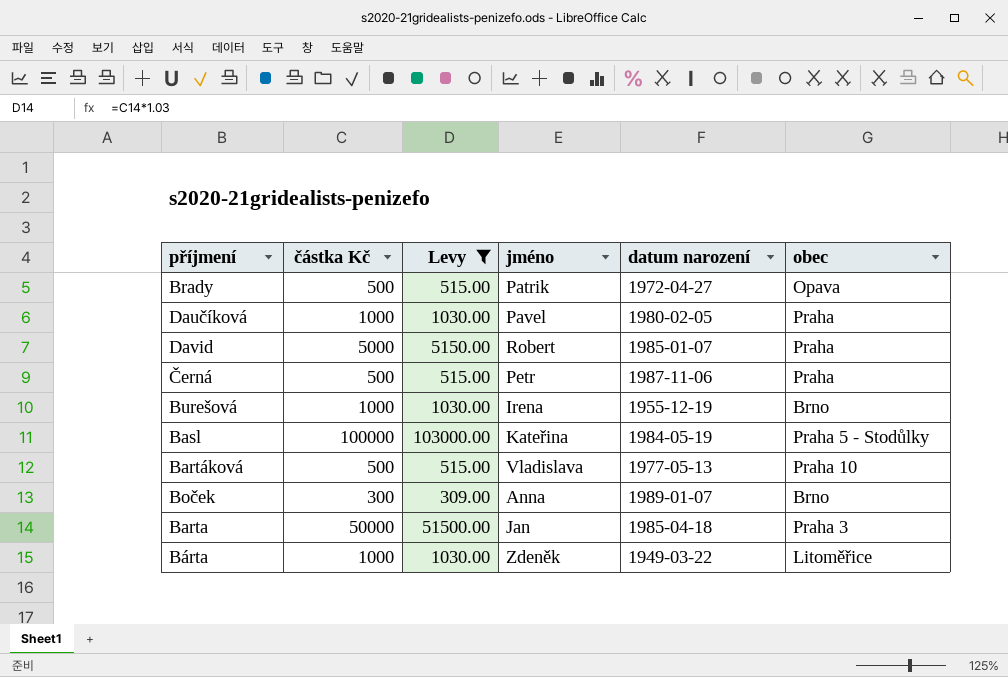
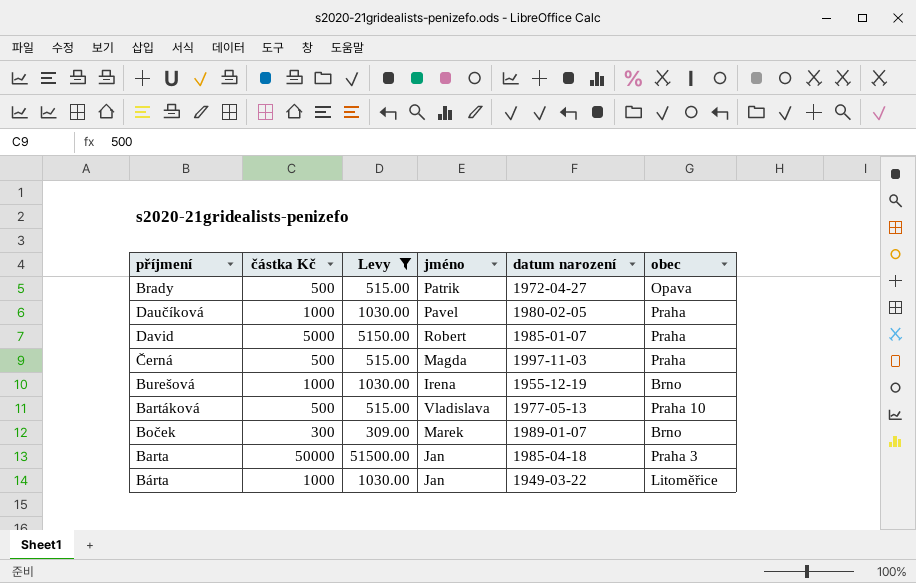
row Basl: 100000 | 103000.00 | Kateřina | 1984-05-19 | Praha 5 - Stodůlky -> none
Černá | jméno: Petr -> Magda
Černá | datum narození: 1987-11-06 -> 1997-11-03
Boček | jméno: Anna -> Marek
Bárta | jméno: Zdeněk -> Jan

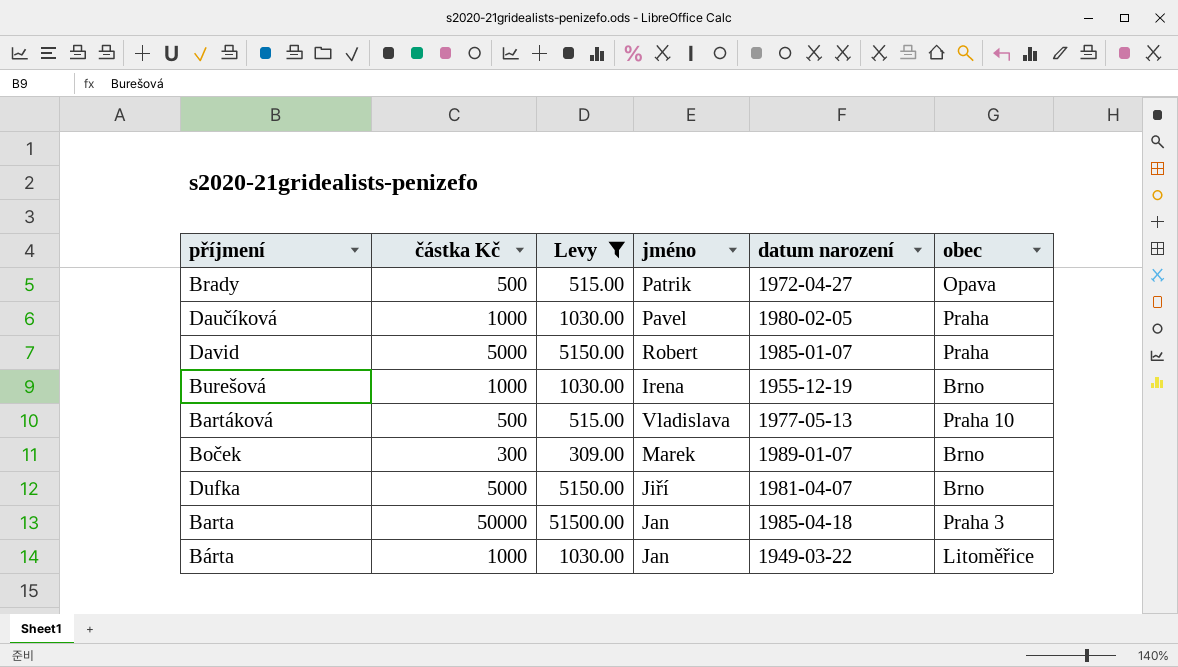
row Černá: 500 | 515.00 | Magda | 1997-11-03 | Praha -> none
row Dufka: none -> 5000 | 5150.00 | Jiří | 1981-04-07 | Brno

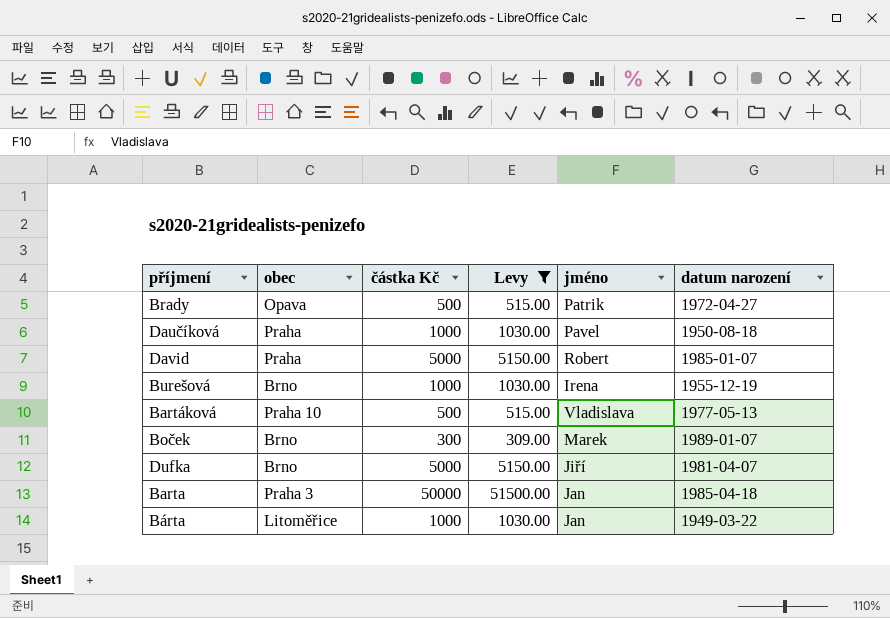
column obec | position: 6 -> 2
Daučíková | datum narození: 1980-02-05 -> 1950-08-18

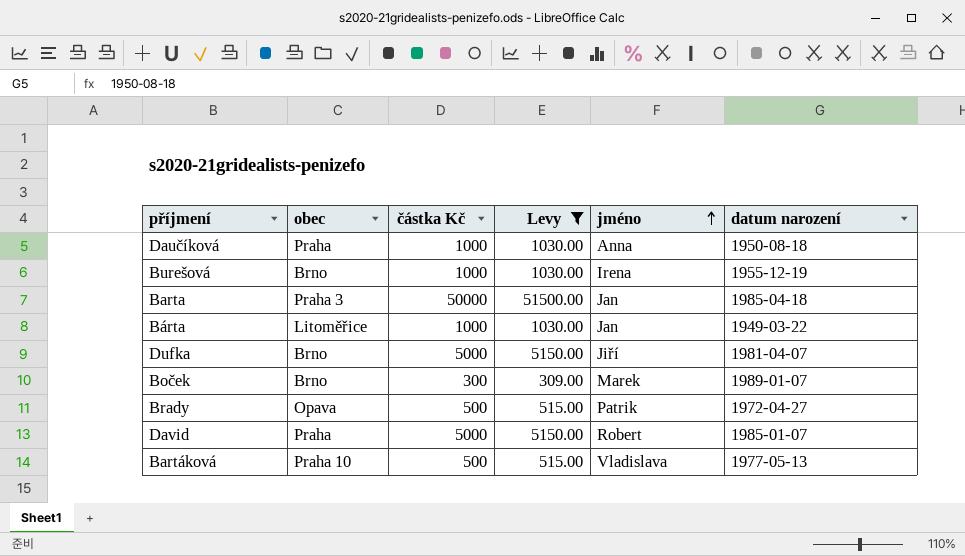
row order: none -> jméno ascending
Daučíková | jméno: Pavel -> Anna

